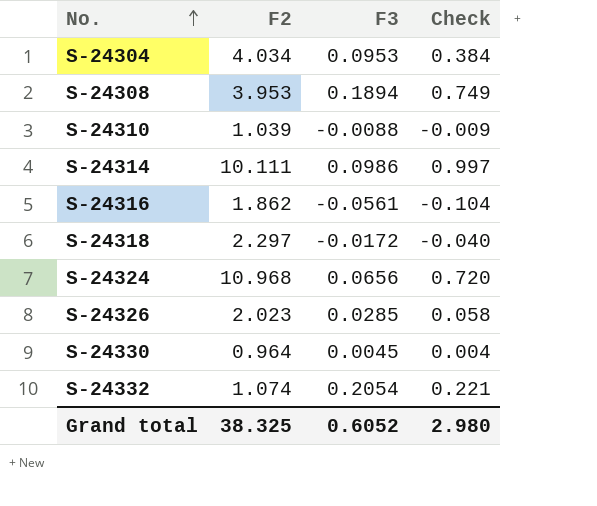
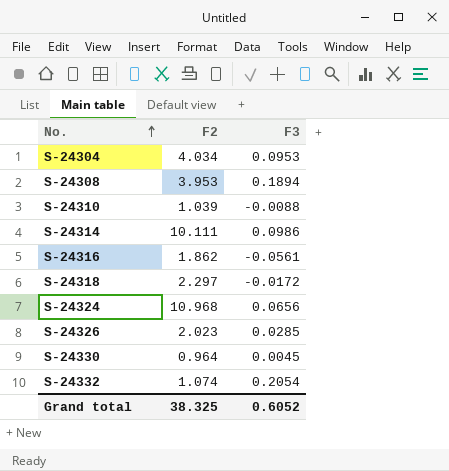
column Check | formula: [F2] * [F3] -> none

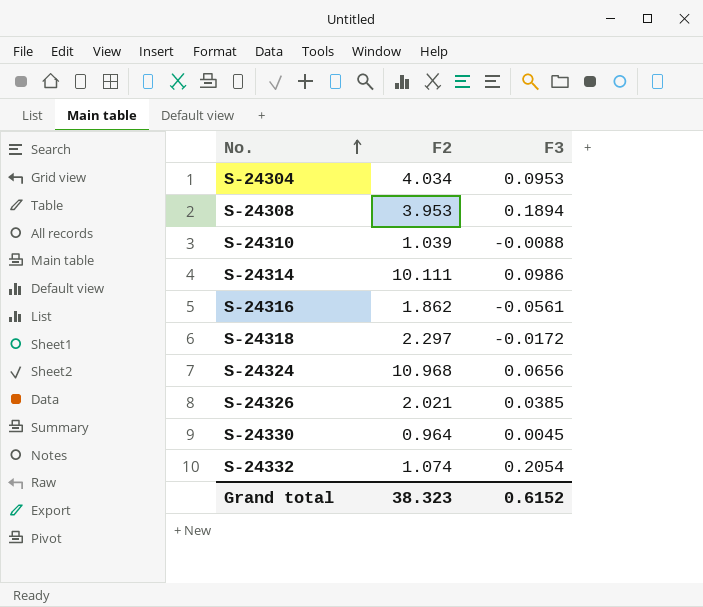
S-24326 | F2: 2.023 -> 2.021
S-24326 | F3: 0.0285 -> 0.0385
Grand total | F2: 38.325 -> 38.323
Grand total | F3: 0.6052 -> 0.6152

